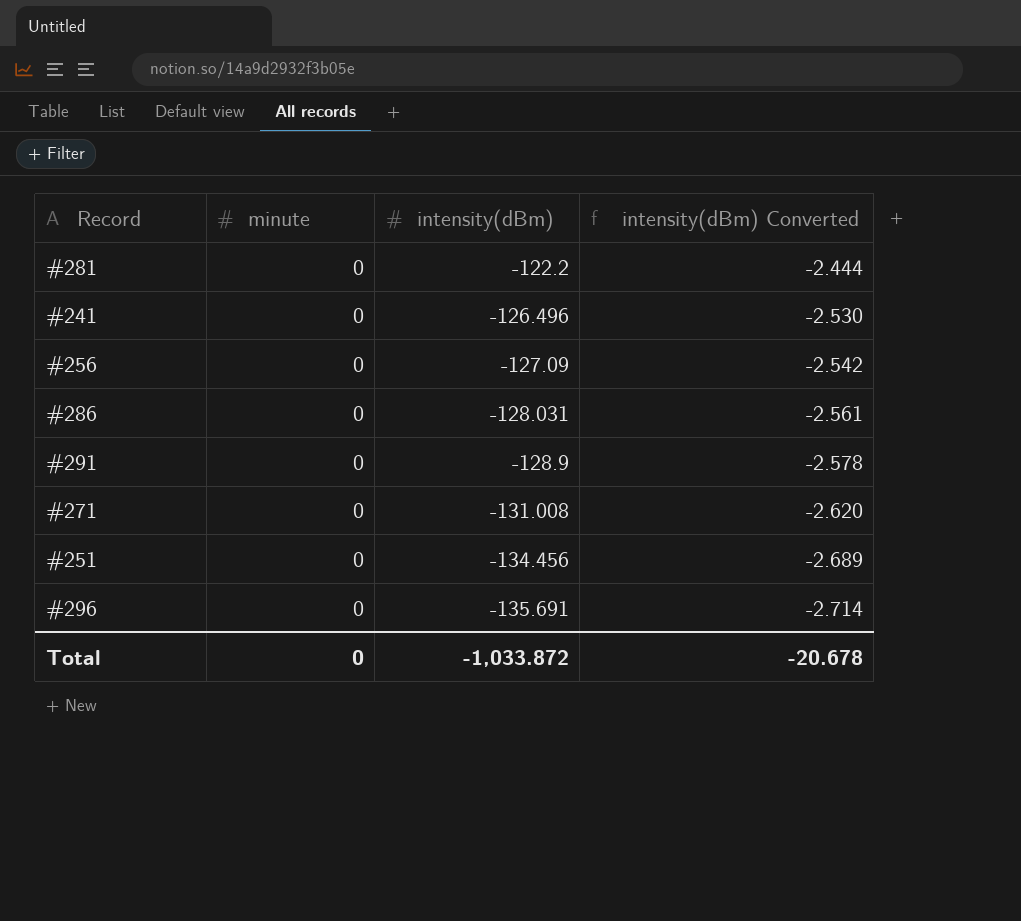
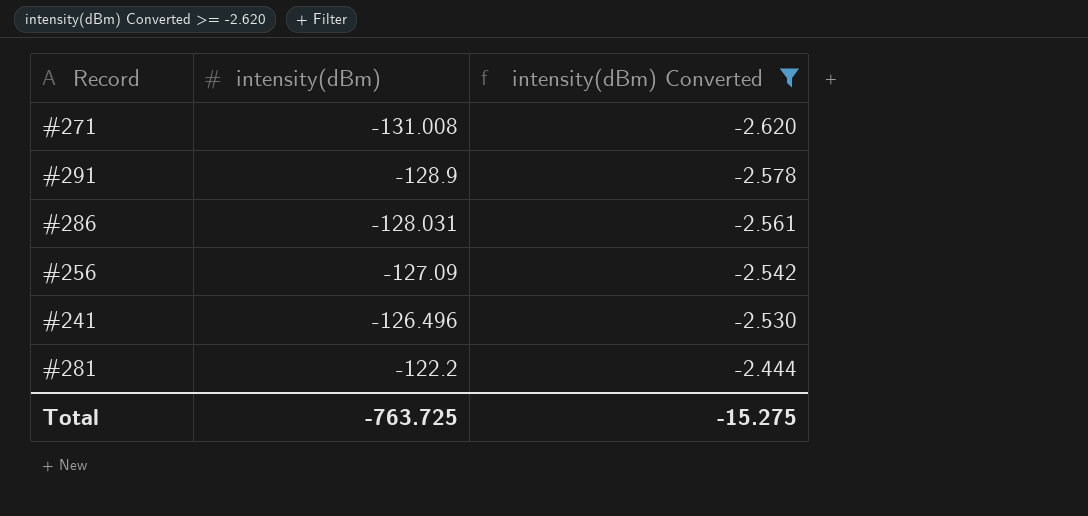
filter: none -> intensity(dBm) Converted >= -2.620
row order: intensity(dBm) descending -> intensity(dBm) ascending
column minute | position: 2 -> none
Total | intensity(dBm): -1,033.872 -> -763.725
Total | intensity(dBm) Converted: -20.678 -> -15.275

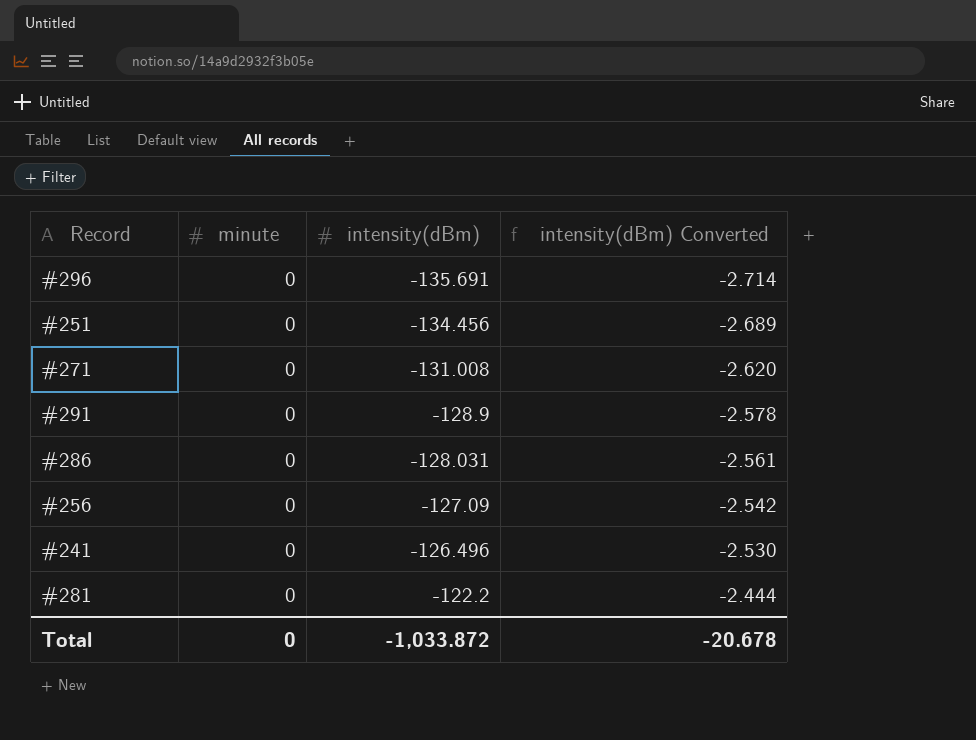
filter: intensity(dBm) Converted >= -2.620 -> none
column minute | position: none -> 2
Total | intensity(dBm): -763.725 -> -1,033.872
Total | intensity(dBm) Converted: -15.275 -> -20.678

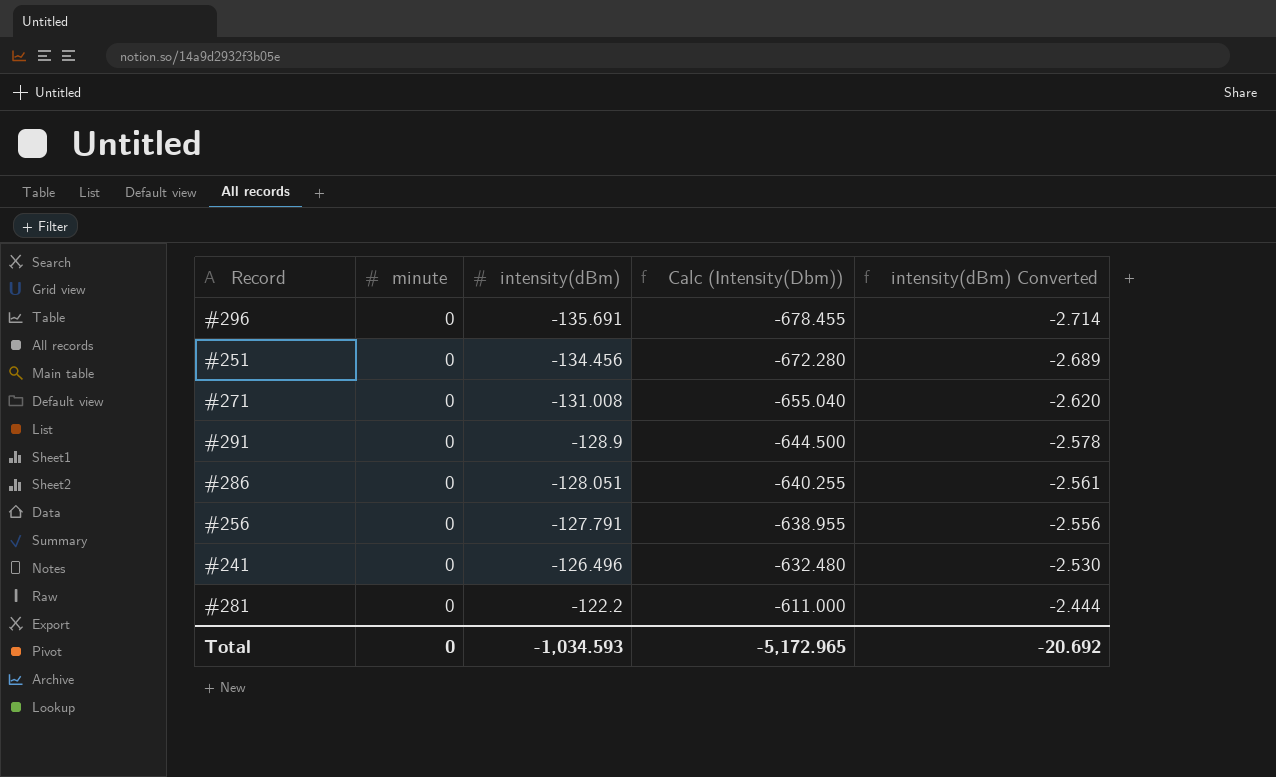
column Calc (Intensity(Dbm)) | formula: none -> [intensity(dBm)] * 5
#286 | intensity(dBm): -128.031 -> -128.051
#256 | intensity(dBm): -127.09 -> -127.791
#256 | intensity(dBm) Converted: -2.542 -> -2.556
Total | intensity(dBm): -1,033.872 -> -1,034.593
Total | intensity(dBm) Converted: -20.678 -> -20.692

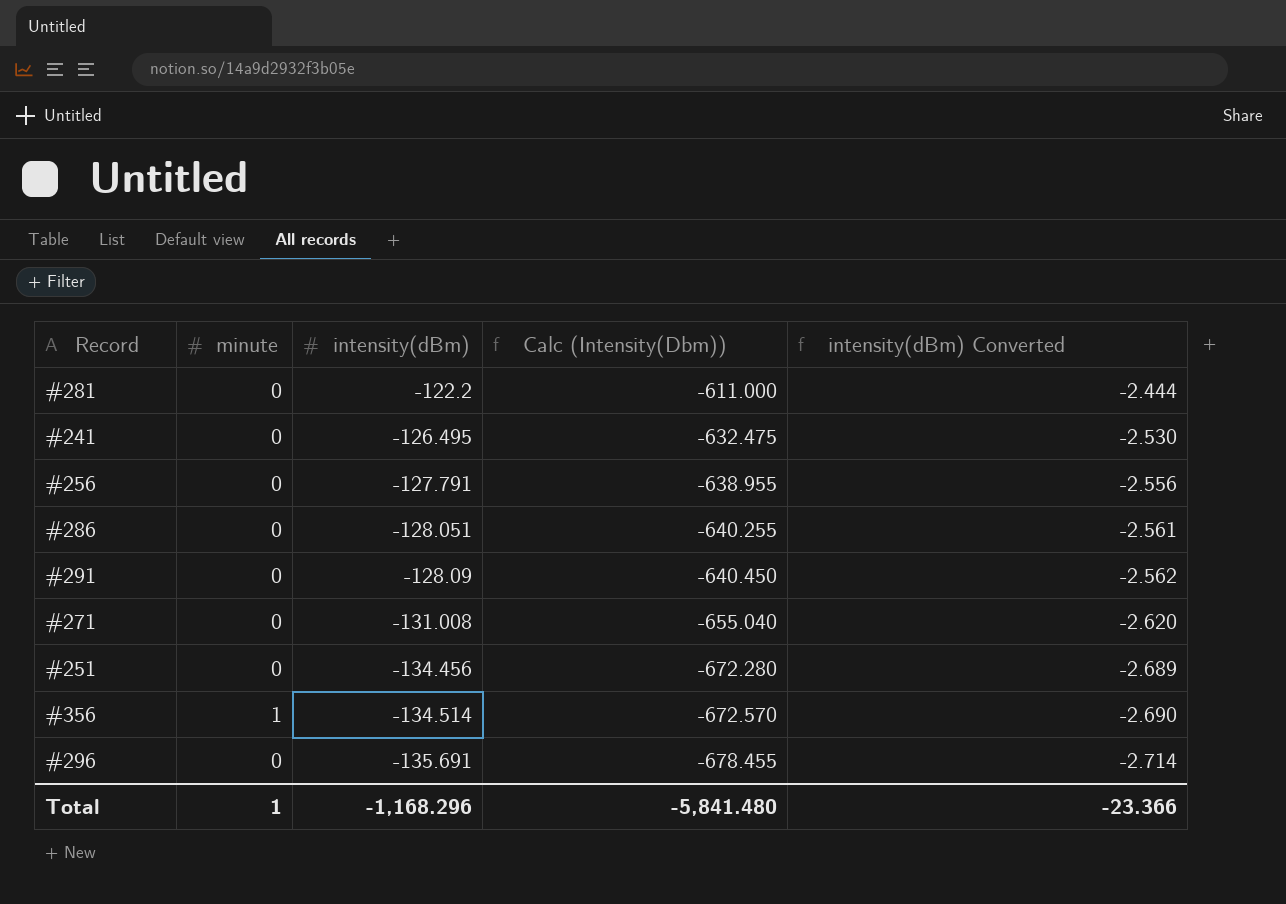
row order: intensity(dBm) ascending -> intensity(dBm) descending
#241 | intensity(dBm): -126.496 -> -126.495
#241 | Calc (Intensity(Dbm)): -632.480 -> -632.475
#291 | intensity(dBm): -128.9 -> -128.09
#291 | Calc (Intensity(Dbm)): -644.500 -> -640.450
#291 | intensity(dBm) Converted: -2.578 -> -2.562
row #356: none -> 1 | -134.514 | -672.570 | -2.690
Total | minute: 0 -> 1
Total | intensity(dBm): -1,034.593 -> -1,168.296
Total | Calc (Intensity(Dbm)): -5,172.965 -> -5,841.480
Total | intensity(dBm) Converted: -20.692 -> -23.366

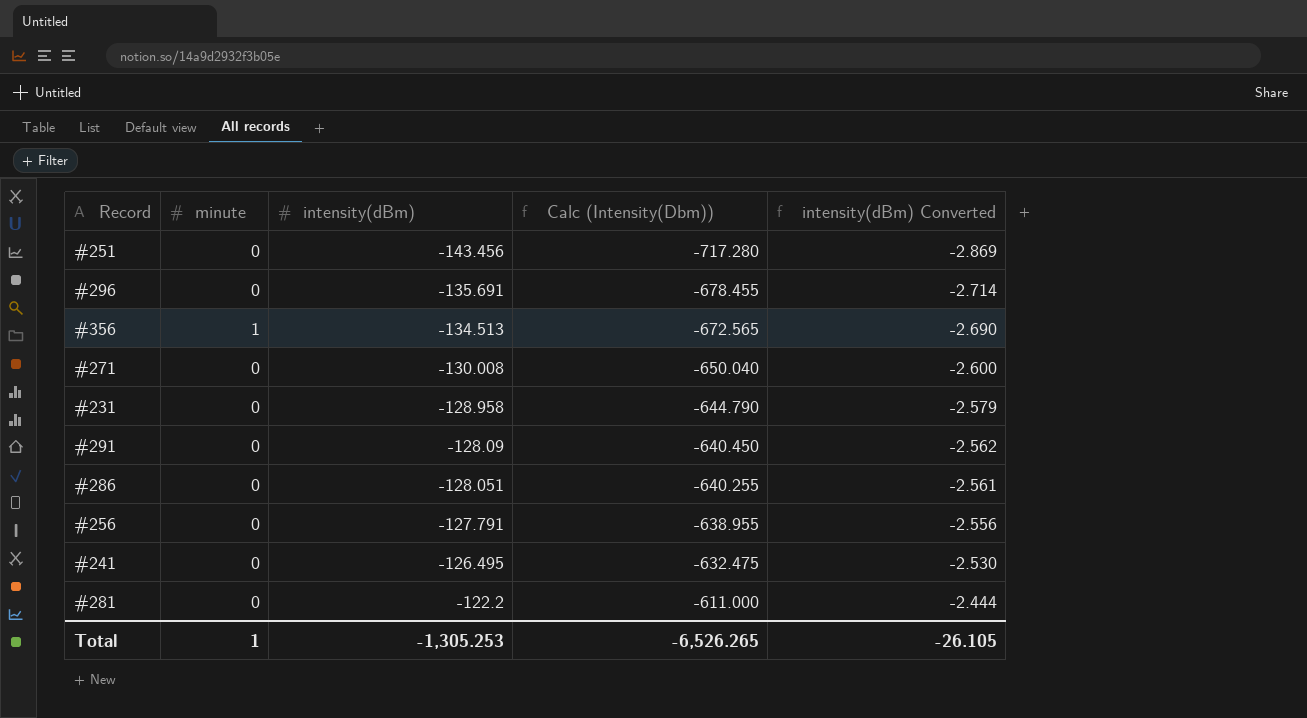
row order: intensity(dBm) descending -> intensity(dBm) ascending
#251 | intensity(dBm): -134.456 -> -143.456
#251 | Calc (Intensity(Dbm)): -672.280 -> -717.280
#251 | intensity(dBm) Converted: -2.689 -> -2.869
#356 | intensity(dBm): -134.514 -> -134.513
#356 | Calc (Intensity(Dbm)): -672.570 -> -672.565
#271 | intensity(dBm): -131.008 -> -130.008
#271 | Calc (Intensity(Dbm)): -655.040 -> -650.040
#271 | intensity(dBm) Converted: -2.620 -> -2.600
row #231: none -> 0 | -128.958 | -644.790 | -2.579
Total | intensity(dBm): -1,168.296 -> -1,305.253
Total | Calc (Intensity(Dbm)): -5,841.480 -> -6,526.265
Total | intensity(dBm) Converted: -23.366 -> -26.105

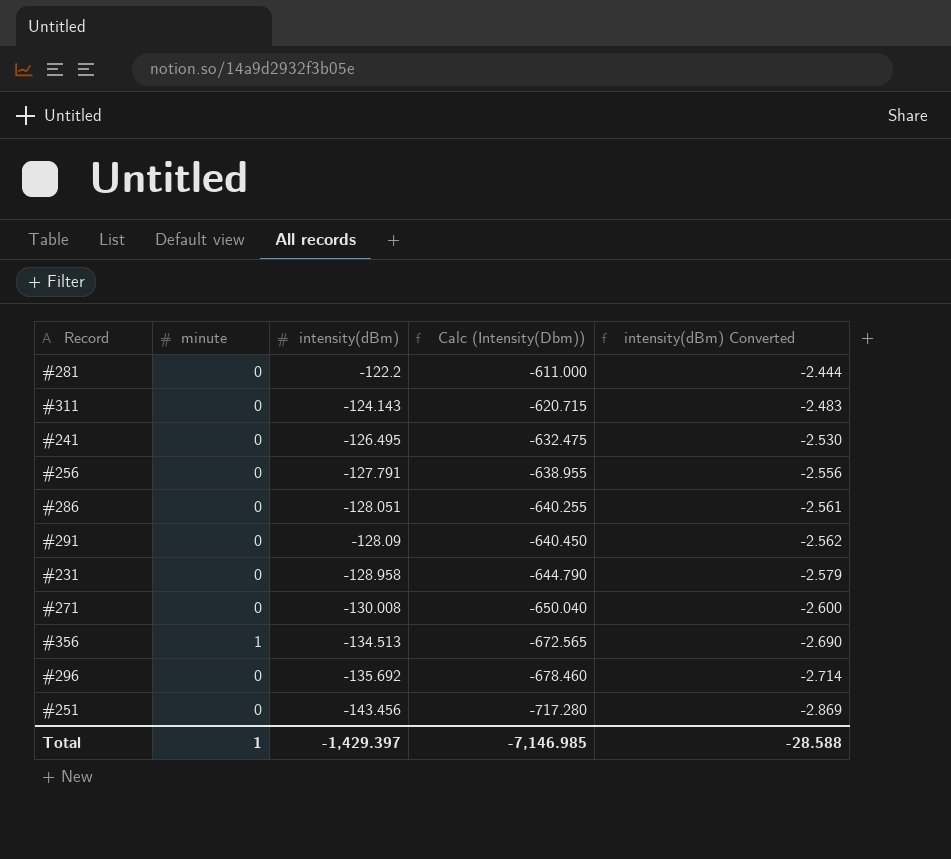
row order: intensity(dBm) ascending -> intensity(dBm) descending
row #311: none -> 0 | -124.143 | -620.715 | -2.483
#296 | intensity(dBm): -135.691 -> -135.692
#296 | Calc (Intensity(Dbm)): -678.455 -> -678.460
Total | intensity(dBm): -1,305.253 -> -1,429.397
Total | Calc (Intensity(Dbm)): -6,526.265 -> -7,146.985
Total | intensity(dBm) Converted: -26.105 -> -28.588

